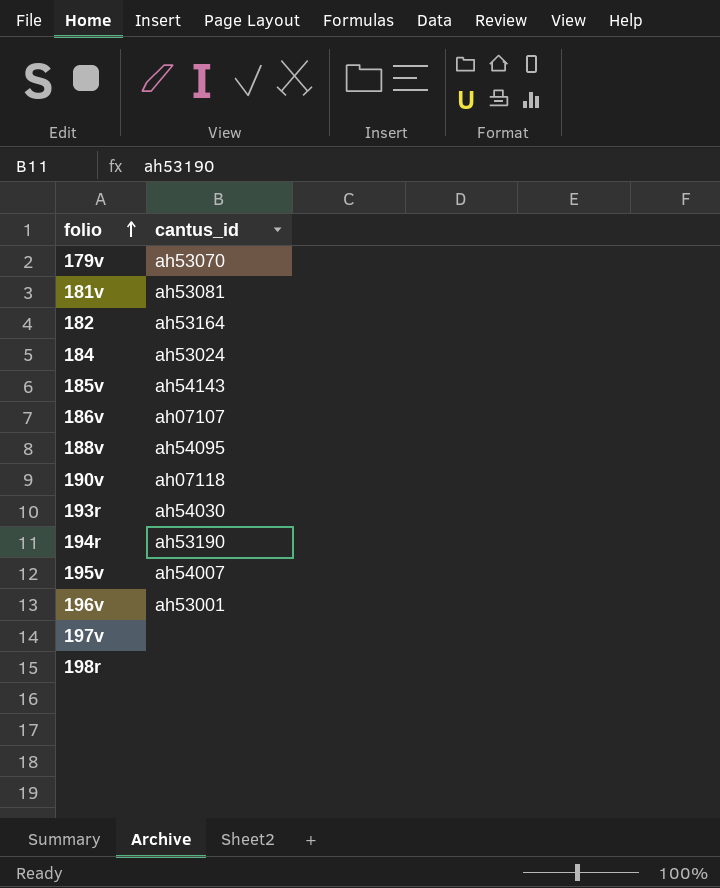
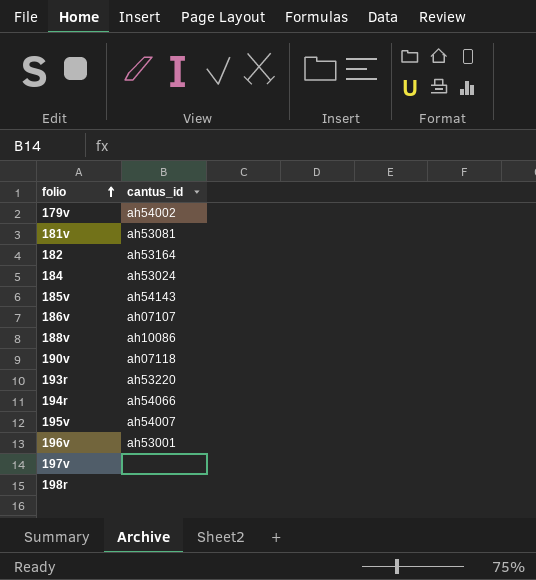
179v | cantus_id: ah53070 -> ah54002
188v | cantus_id: ah54095 -> ah10086
193r | cantus_id: ah54030 -> ah53220
194r | cantus_id: ah53190 -> ah54066

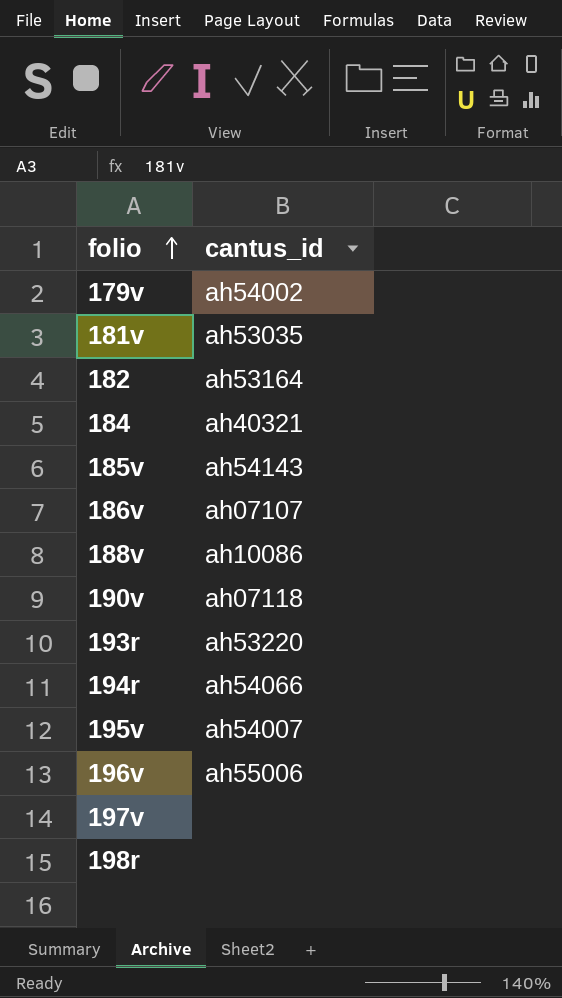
181v | cantus_id: ah53081 -> ah53035
184 | cantus_id: ah53024 -> ah40321
196v | cantus_id: ah53001 -> ah55006

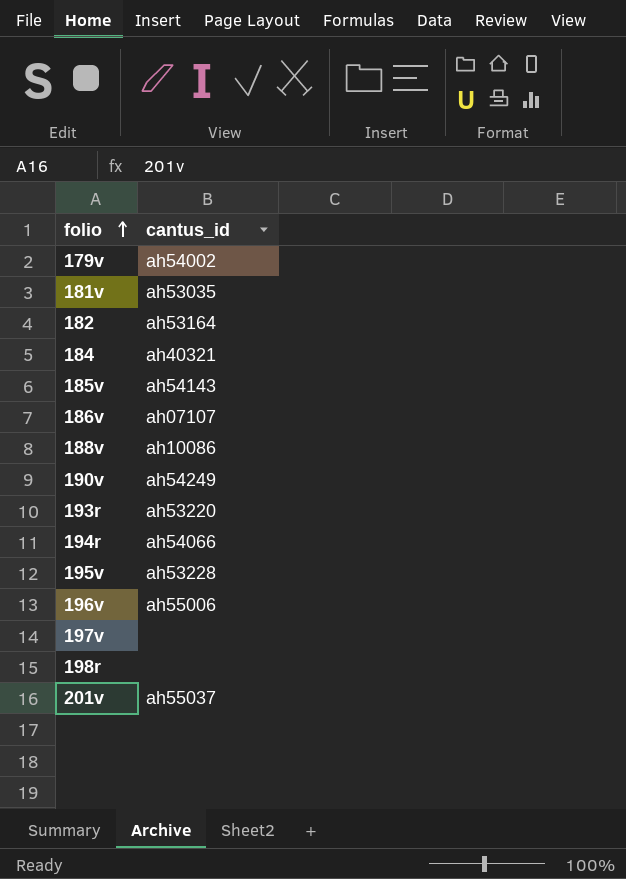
190v | cantus_id: ah07118 -> ah54249
195v | cantus_id: ah54007 -> ah53228
row 201v: none -> ah55037

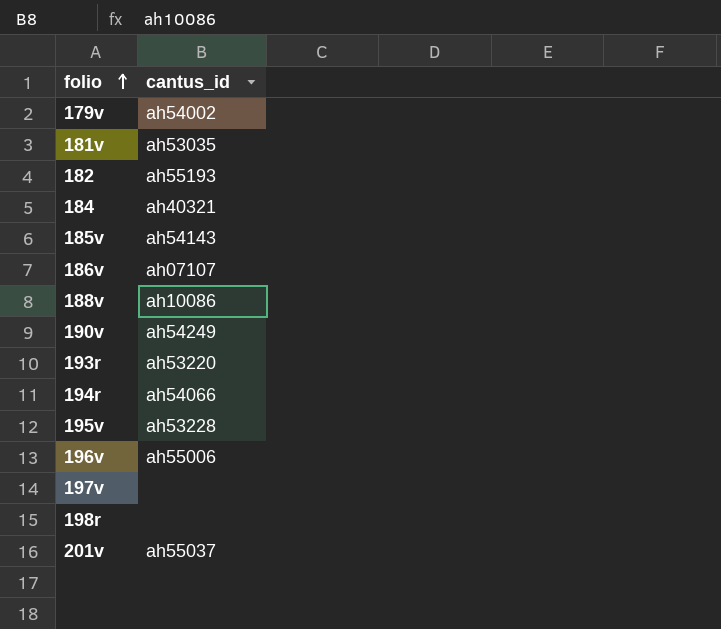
182 | cantus_id: ah53164 -> ah55193

